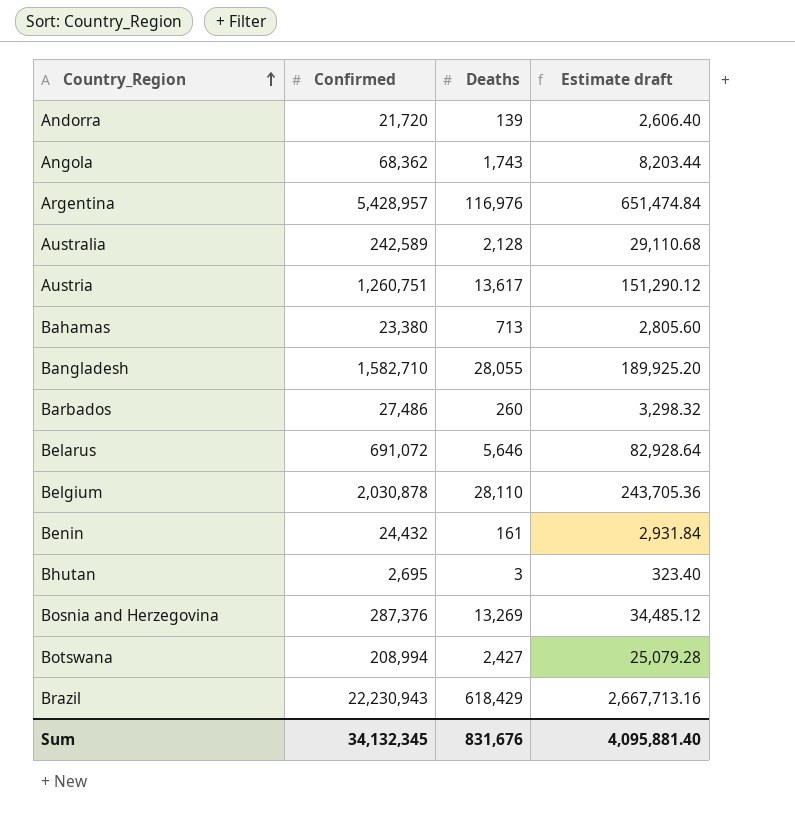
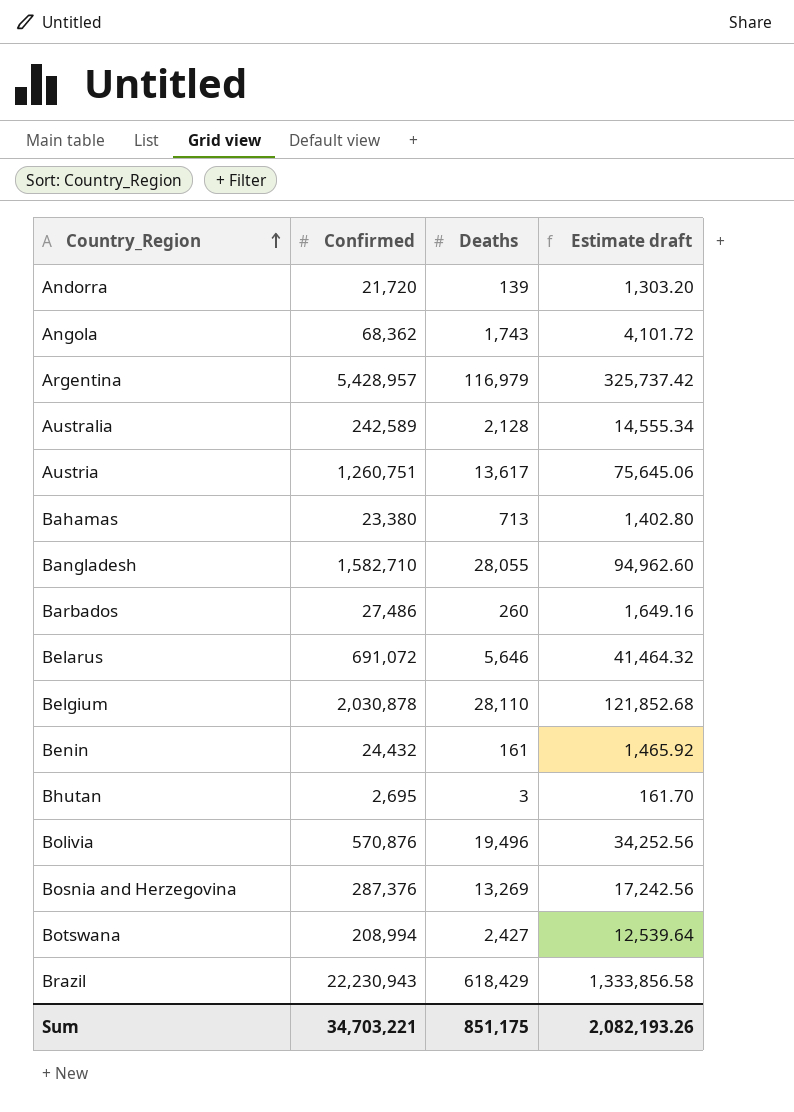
column Estimate draft | formula: [Confirmed] * 0.12 -> [Confirmed] * 0.06
Argentina | Deaths: 116,976 -> 116,979
row Bolivia: none -> 570,876 | 19,496 | 34,252.56
Sum | Confirmed: 34,132,345 -> 34,703,221
Sum | Deaths: 831,676 -> 851,175
Sum | Estimate draft: 4,095,881.40 -> 2,082,193.26

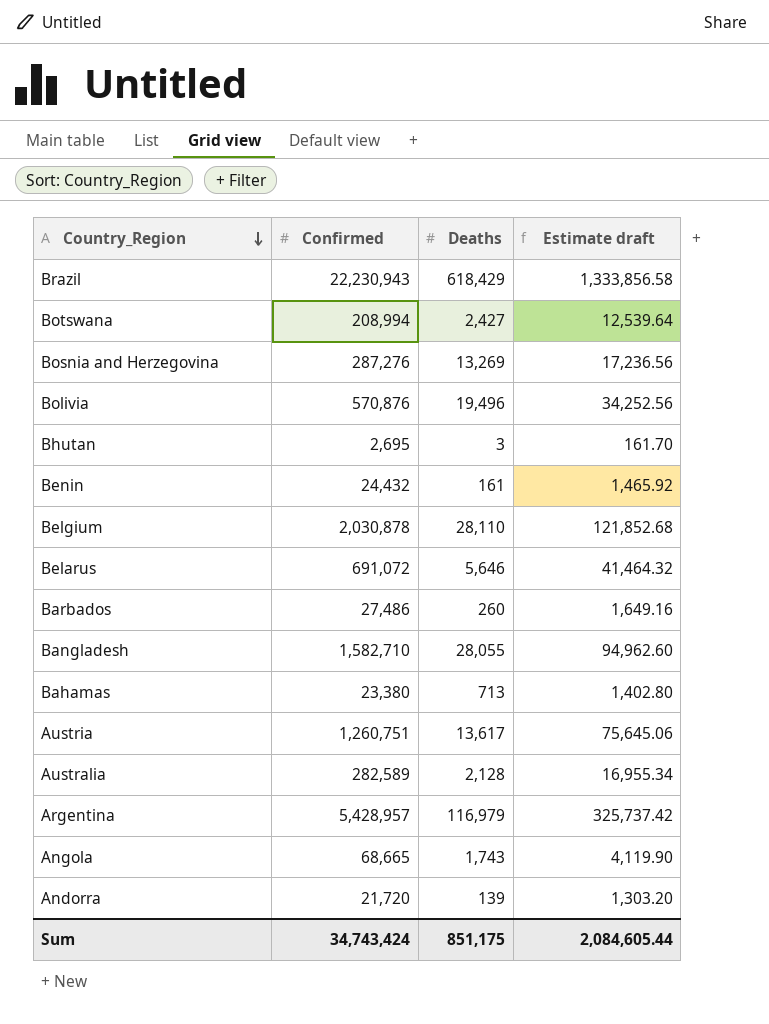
row order: Country_Region ascending -> Country_Region descending
Bosnia and Herzegovina | Confirmed: 287,376 -> 287,276
Bosnia and Herzegovina | Estimate draft: 17,242.56 -> 17,236.56
Australia | Confirmed: 242,589 -> 282,589
Australia | Estimate draft: 14,555.34 -> 16,955.34
Angola | Confirmed: 68,362 -> 68,665
Angola | Estimate draft: 4,101.72 -> 4,119.90
Sum | Confirmed: 34,703,221 -> 34,743,424
Sum | Estimate draft: 2,082,193.26 -> 2,084,605.44

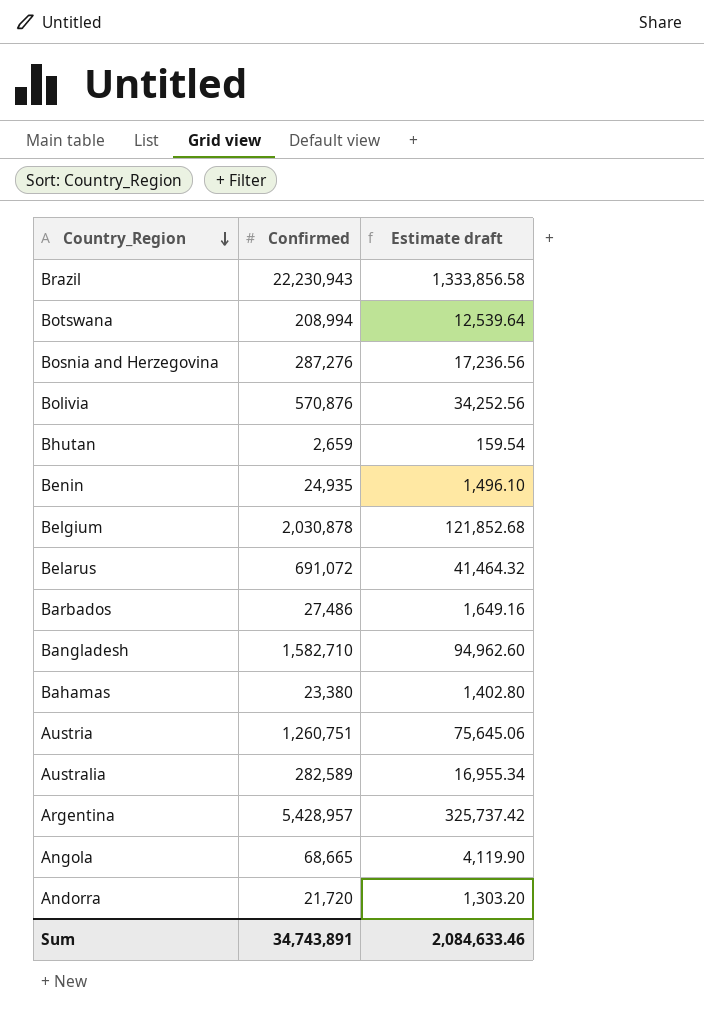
column Deaths | position: 3 -> none
Bhutan | Confirmed: 2,695 -> 2,659
Bhutan | Estimate draft: 161.70 -> 159.54
Benin | Confirmed: 24,432 -> 24,935
Benin | Estimate draft: 1,465.92 -> 1,496.10
Sum | Confirmed: 34,743,424 -> 34,743,891
Sum | Estimate draft: 2,084,605.44 -> 2,084,633.46

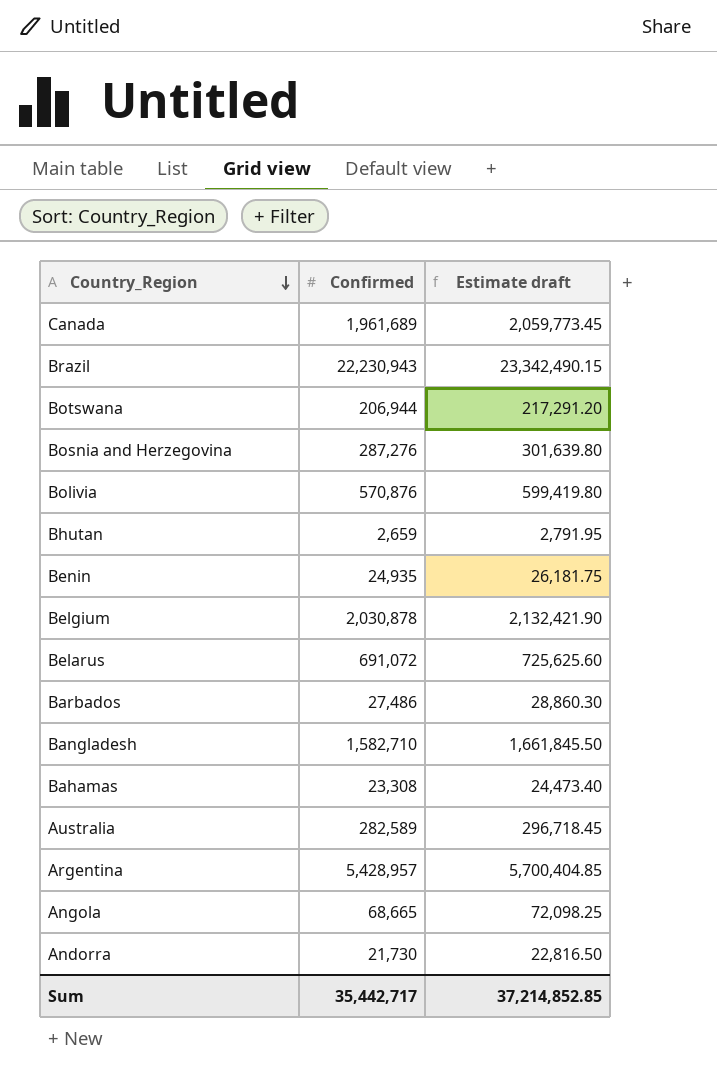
column Estimate draft | formula: [Confirmed] * 0.06 -> [Confirmed] * 1.05
row Austria: 1,260,751 | 75,645.06 -> none
row Canada: none -> 1,961,689 | 2,059,773.45
Botswana | Confirmed: 208,994 -> 206,944
Bahamas | Confirmed: 23,380 -> 23,308
Andorra | Confirmed: 21,720 -> 21,730
Sum | Confirmed: 34,743,891 -> 35,442,717
Sum | Estimate draft: 2,084,633.46 -> 37,214,852.85

